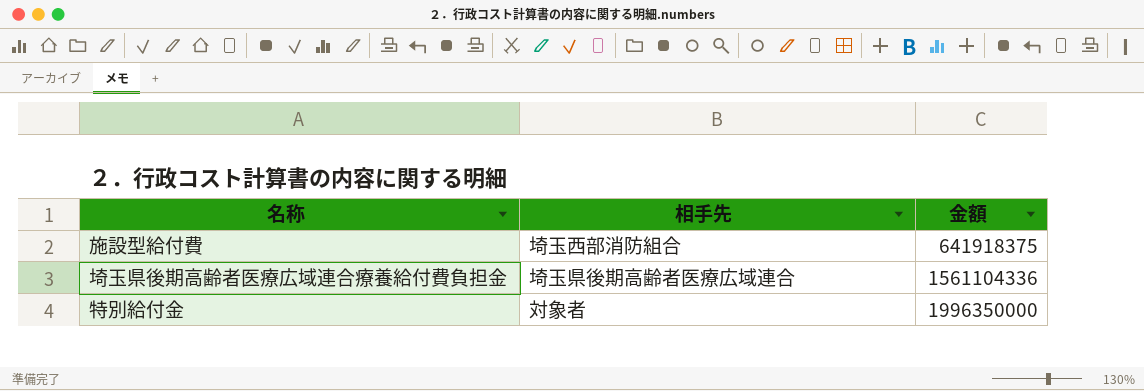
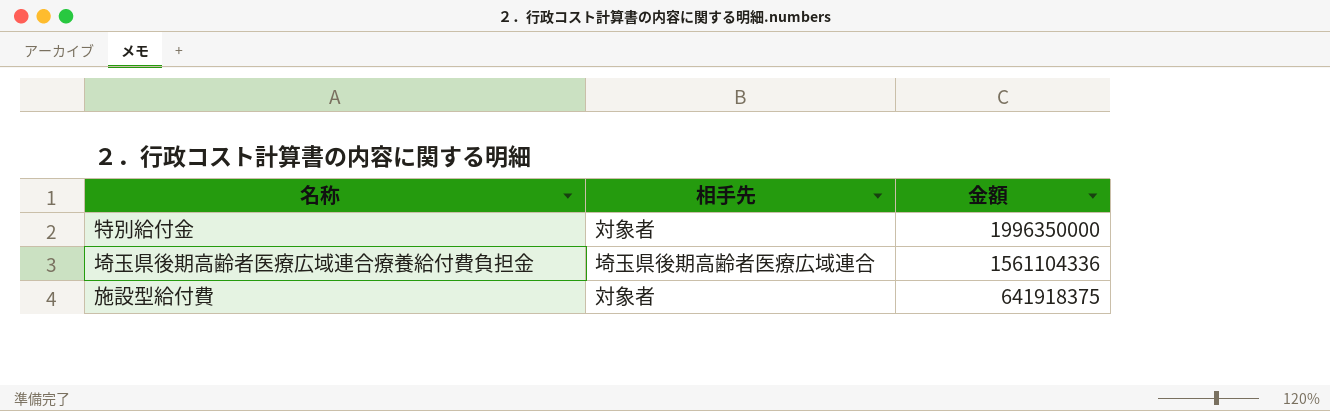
row order: 金額 ascending -> 金額 descending
施設型給付費 | 相手先: 埼玉西部消防組合 -> 対象者

